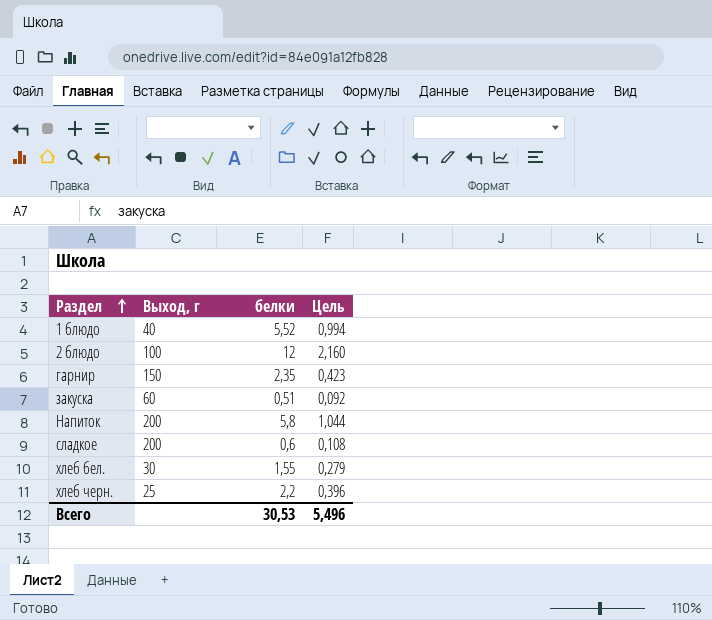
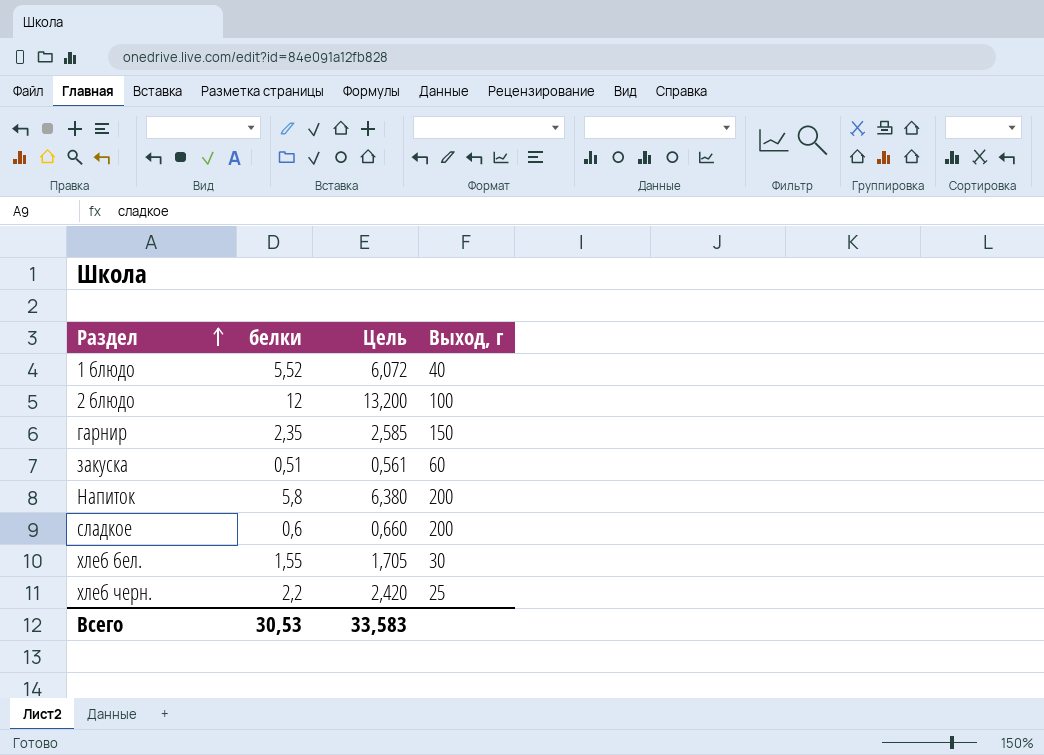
column Цель | formula: [белки] * 0,18 -> [белки] * 1,1
column Выход, г | position: 2 -> 4
Всего | Цель: 5,496 -> 33,583

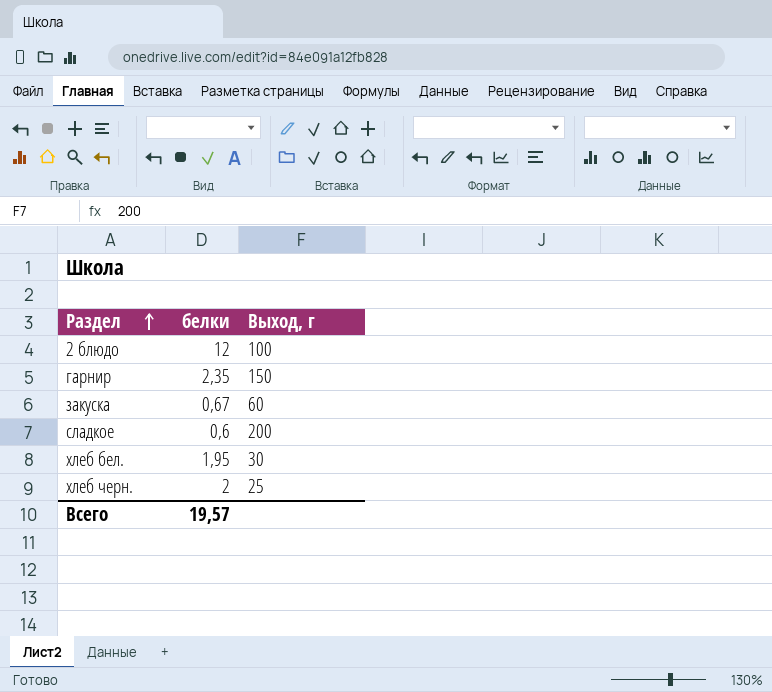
column Цель | formula: [белки] * 1,1 -> none
row 1 блюдо: 5,52 | 6,072 | 40 -> none
row Напиток: 5,8 | 6,380 | 200 -> none
закуска | белки: 0,51 -> 0,67
хлеб бел. | белки: 1,55 -> 1,95
хлеб черн. | белки: 2,2 -> 2
Всего | белки: 30,53 -> 19,57

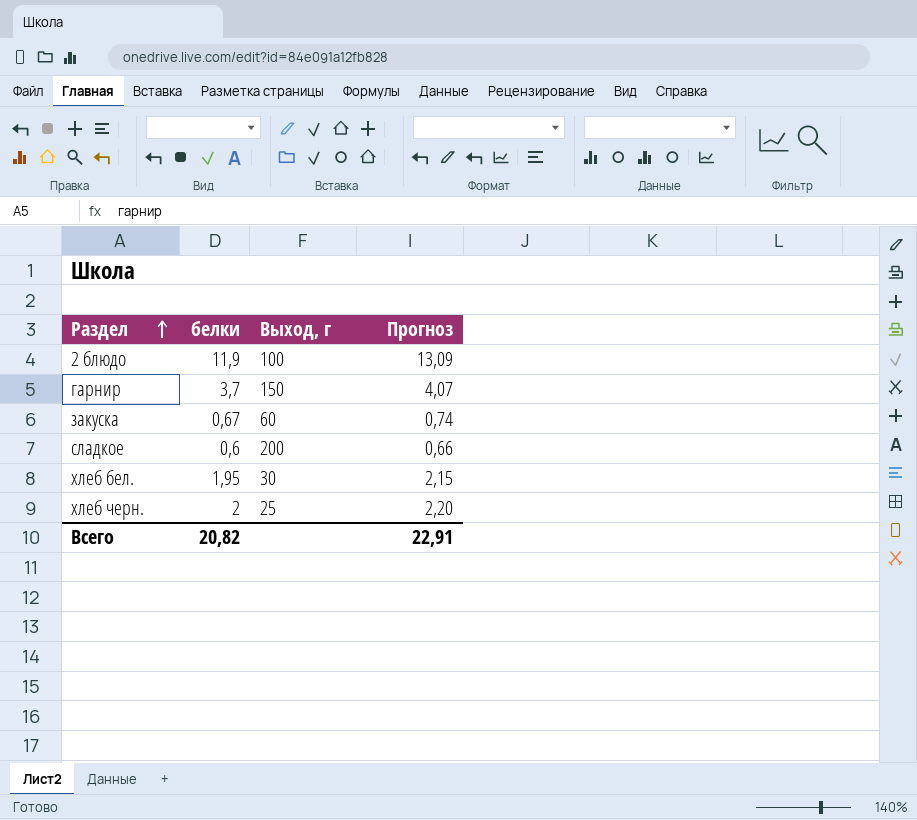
column Прогноз | formula: none -> [белки] * 1,1
2 блюдо | белки: 12 -> 11,9
гарнир | белки: 2,35 -> 3,7
Всего | белки: 19,57 -> 20,82

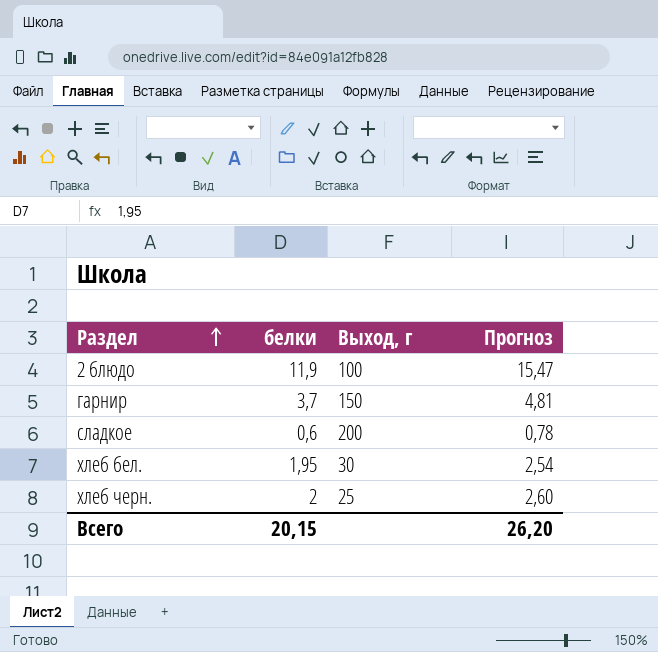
column Прогноз | formula: [белки] * 1,1 -> [белки] * 1,3
row закуска: 0,67 | 60 | 0,74 -> none
Всего | белки: 20,82 -> 20,15
Всего | Прогноз: 22,91 -> 26,20

